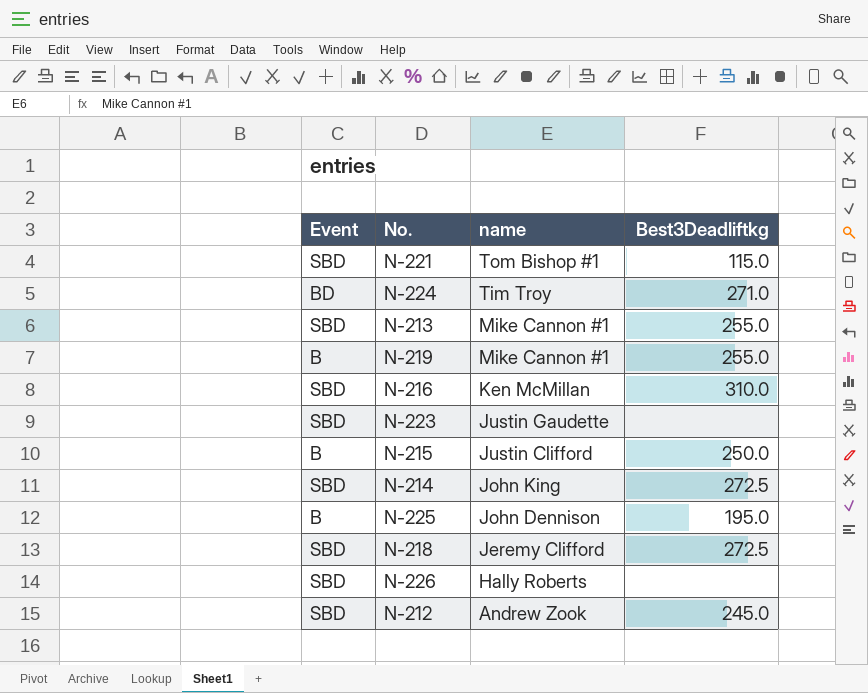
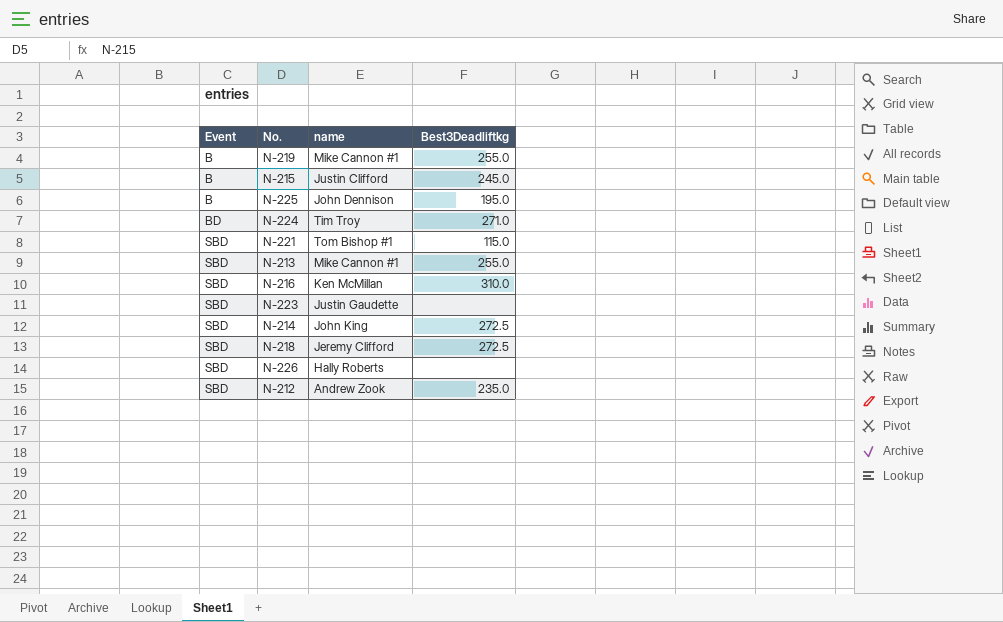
row order: name descending -> Event ascending
N-215 | Best3Deadliftkg: 250.0 -> 245.0
N-212 | Best3Deadliftkg: 245.0 -> 235.0

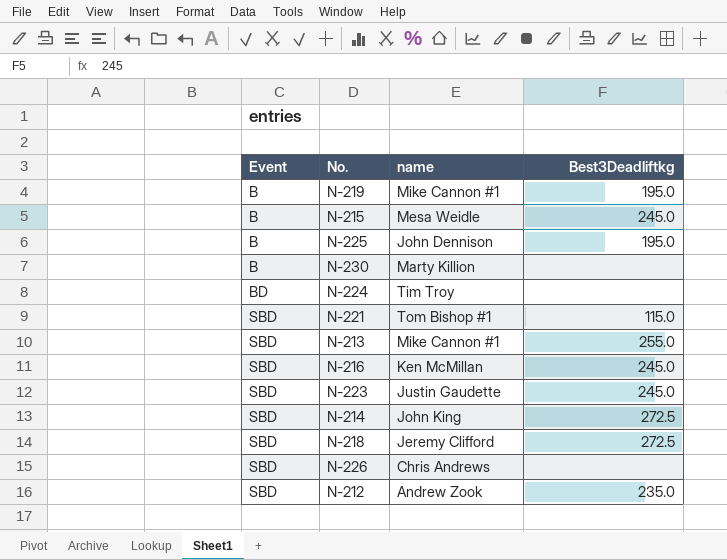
N-219 | Best3Deadliftkg: 255.0 -> 195.0
N-215 | name: Justin Clifford -> Mesa Weidle
row N-230: none -> B | Marty Killion | none
N-224 | Best3Deadliftkg: 271.0 -> none
N-216 | Best3Deadliftkg: 310.0 -> 245.0
N-223 | Best3Deadliftkg: none -> 245.0
N-226 | name: Hally Roberts -> Chris Andrews

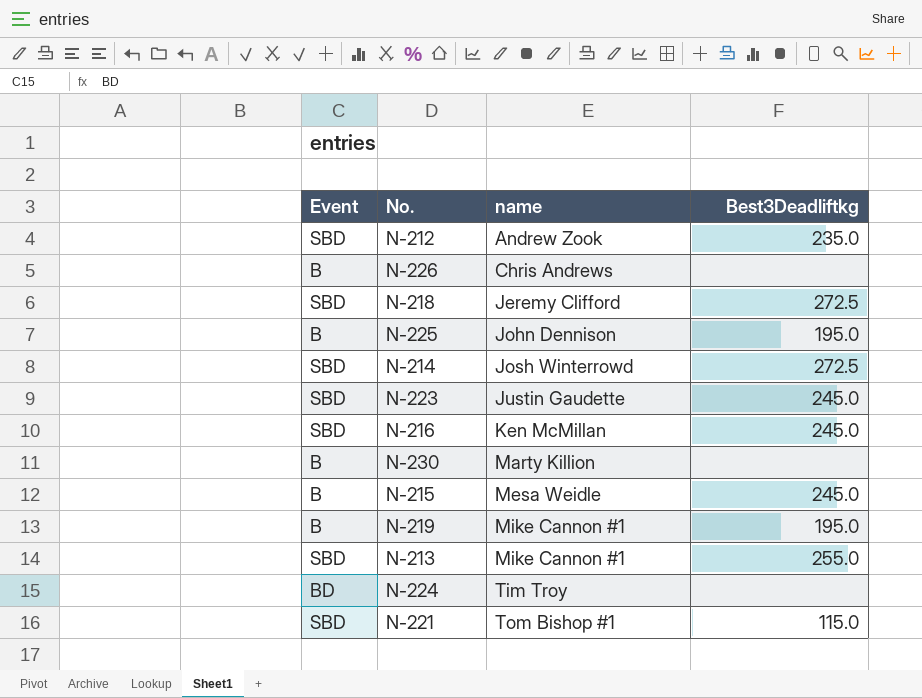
row order: Event ascending -> name ascending
N-226 | Event: SBD -> B
N-214 | name: John King -> Josh Winterrowd

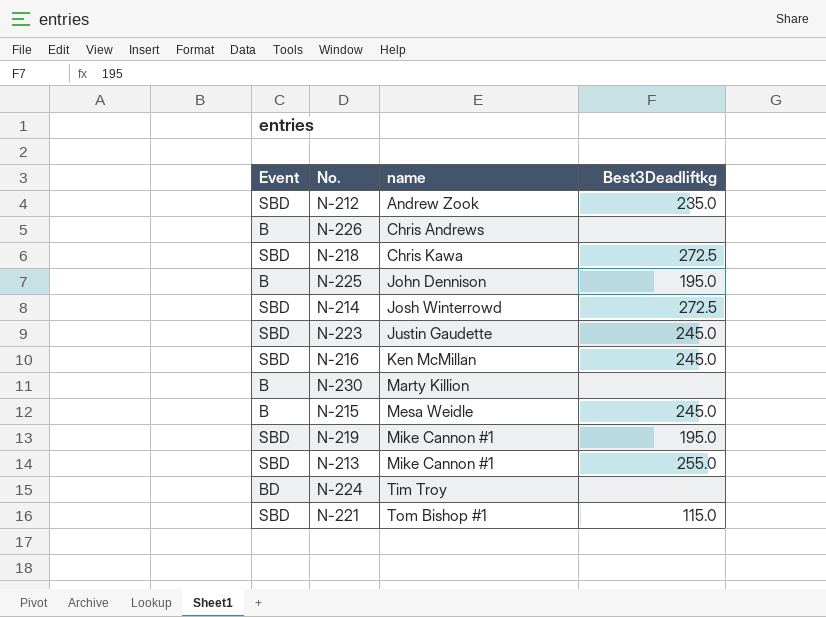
N-218 | name: Jeremy Clifford -> Chris Kawa
N-219 | Event: B -> SBD

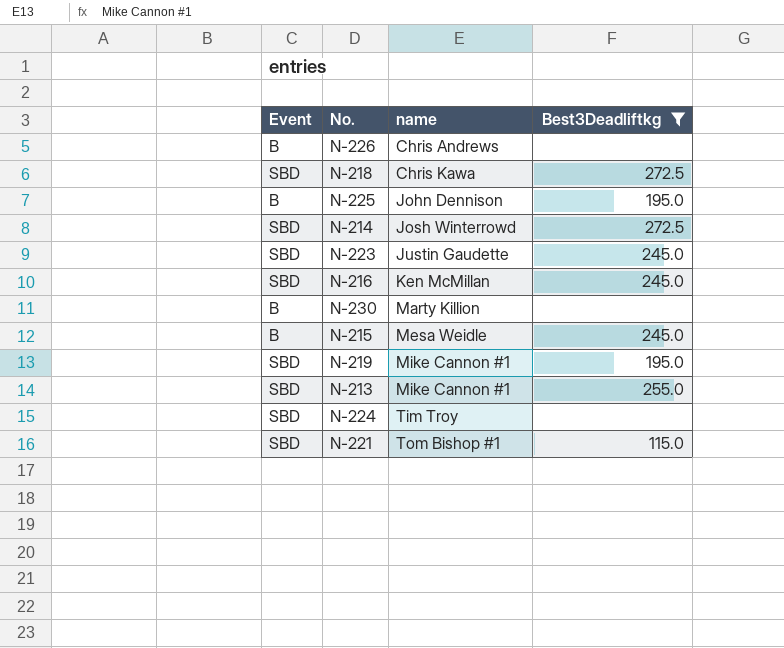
filter: none -> Best3Deadliftkg != 235.0
N-224 | Event: BD -> SBD

